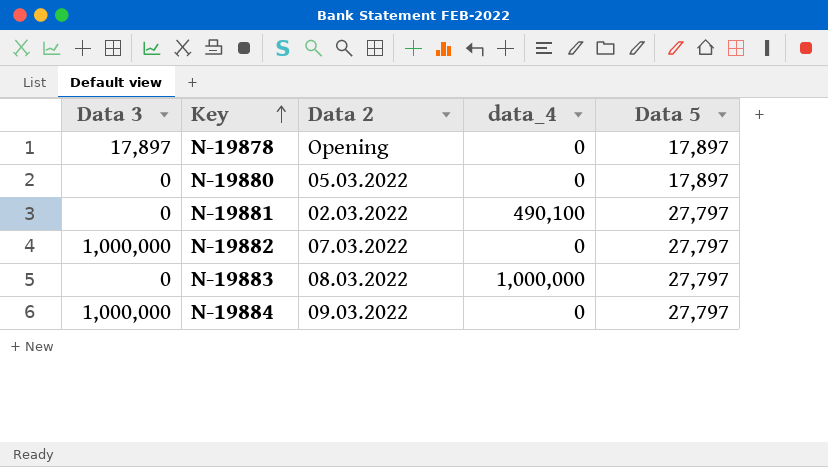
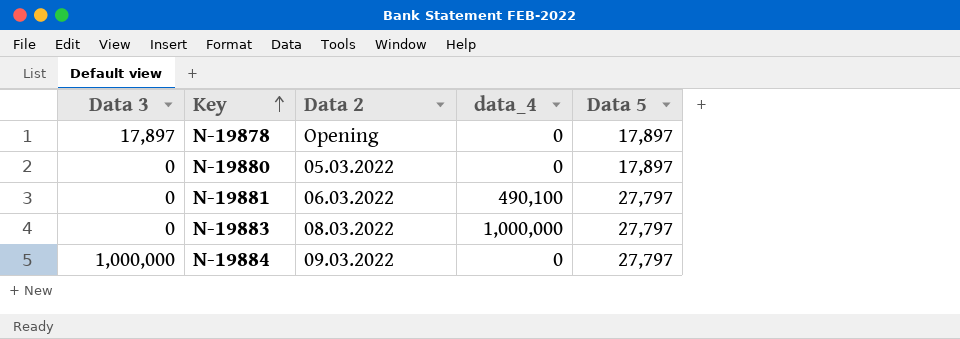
row N-19882: 1,000,000 | 07.03.2022 | 0 | 27,797 -> none
N-19881 | Data 2: 02.03.2022 -> 06.03.2022

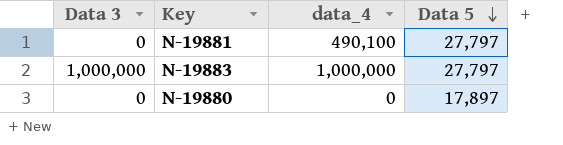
row order: Key ascending -> Data 5 descending
column Data 2 | position: 3 -> none
row N-19878: 17,897 | Opening | 0 | 17,897 -> none
row N-19884: 1,000,000 | 09.03.2022 | 0 | 27,797 -> none
N-19883 | Data 3: 0 -> 1,000,000

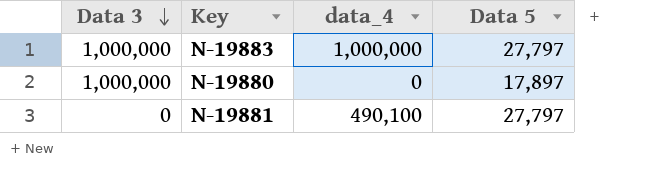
row order: Data 5 descending -> Data 3 descending
N-19880 | Data 3: 0 -> 1,000,000

